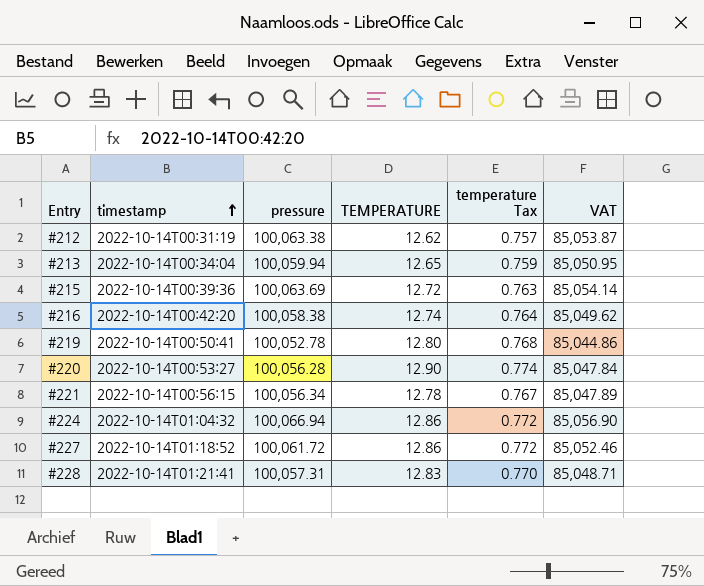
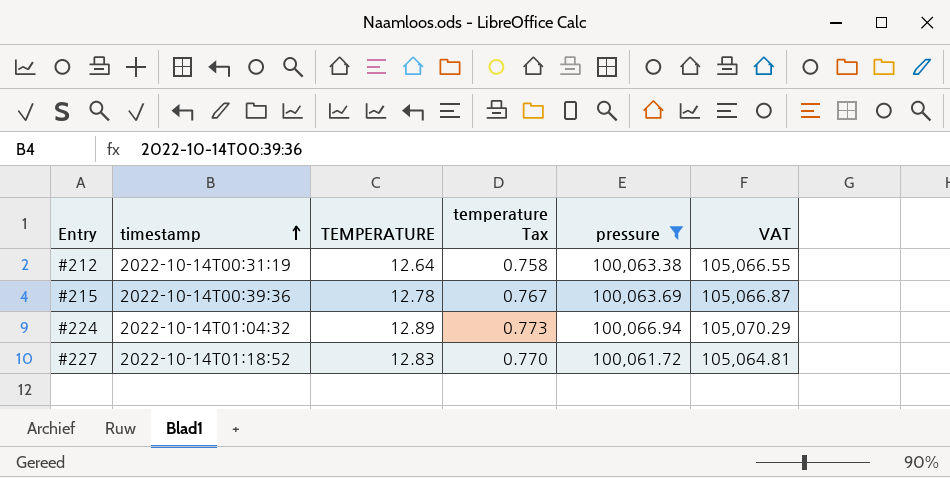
filter: none -> pressure >= 100,061.72
column pressure | position: 3 -> 5
column VAT | formula: [pressure] * 0.85 -> [pressure] * 1.05
#212 | TEMPERATURE: 12.62 -> 12.64
#212 | temperature Tax: 0.757 -> 0.758
#215 | TEMPERATURE: 12.72 -> 12.78
#215 | temperature Tax: 0.763 -> 0.767
#224 | TEMPERATURE: 12.86 -> 12.89
#224 | temperature Tax: 0.772 -> 0.773
#227 | TEMPERATURE: 12.86 -> 12.83
#227 | temperature Tax: 0.772 -> 0.770

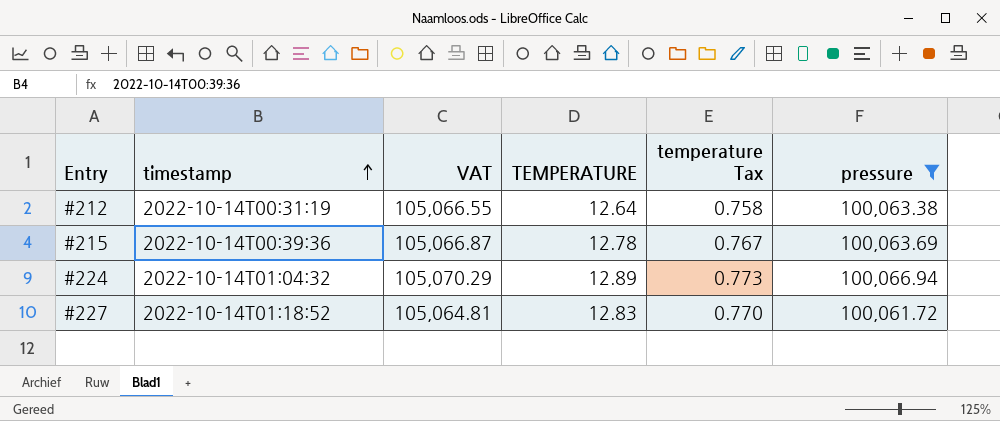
column VAT | position: 6 -> 3

